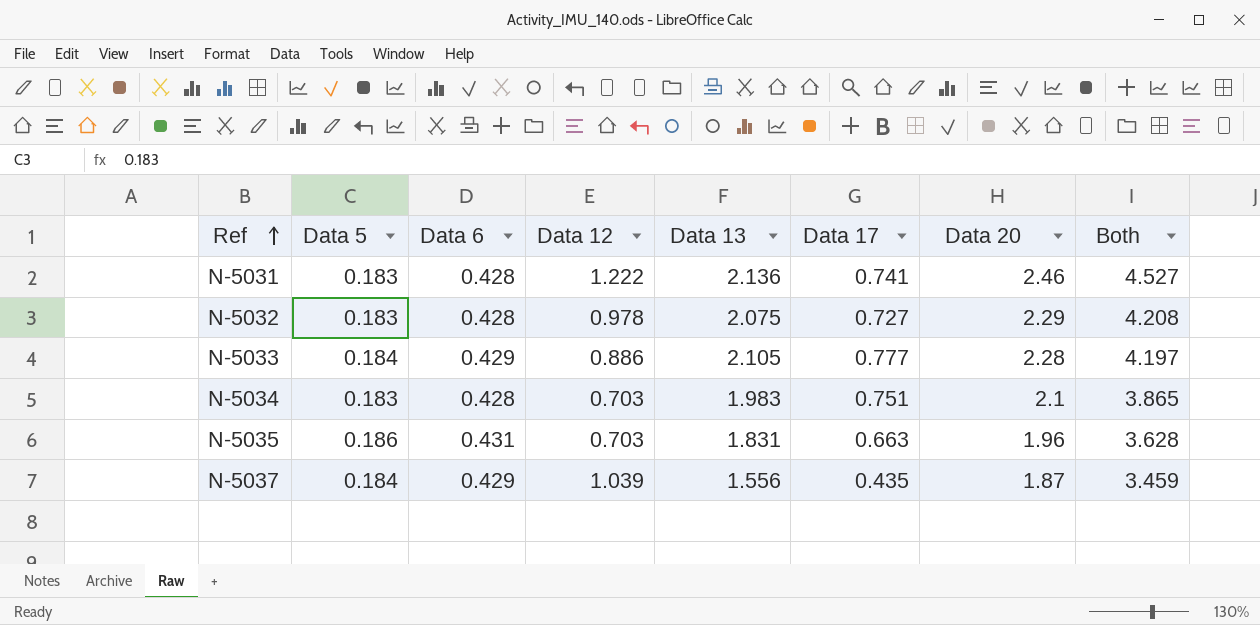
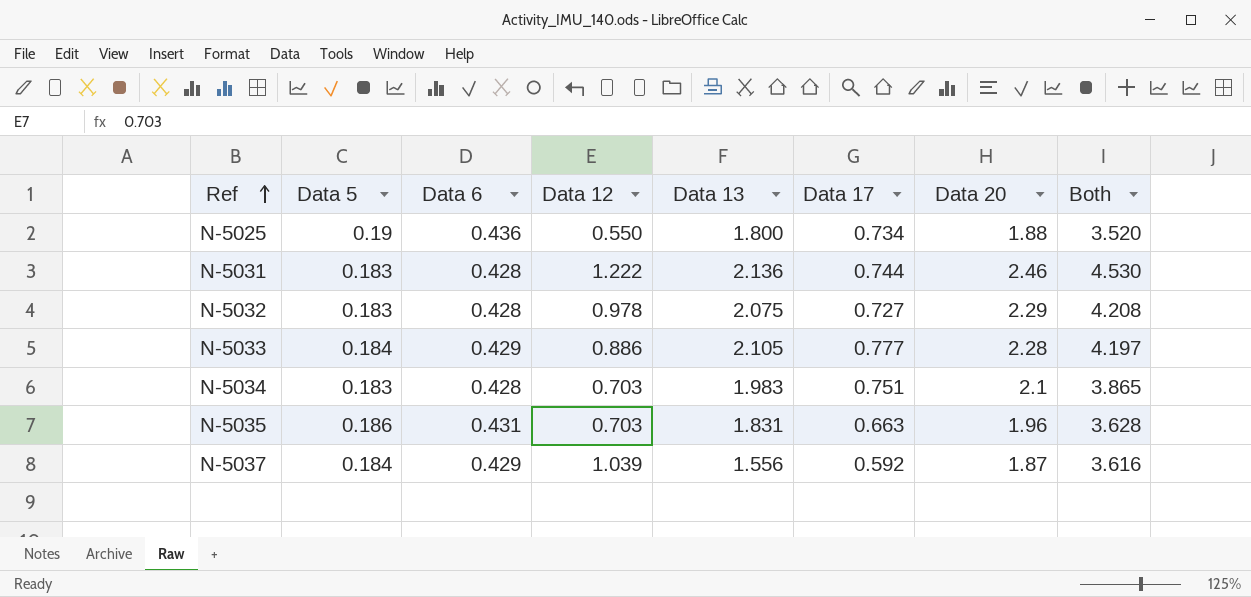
row N-5025: none -> 0.19 | 0.436 | 0.550 | 1.800 | 0.734 | 1.88 | 3.520
N-5031 | Data 17: 0.741 -> 0.744
N-5031 | Both: 4.527 -> 4.530
N-5037 | Data 17: 0.435 -> 0.592
N-5037 | Both: 3.459 -> 3.616

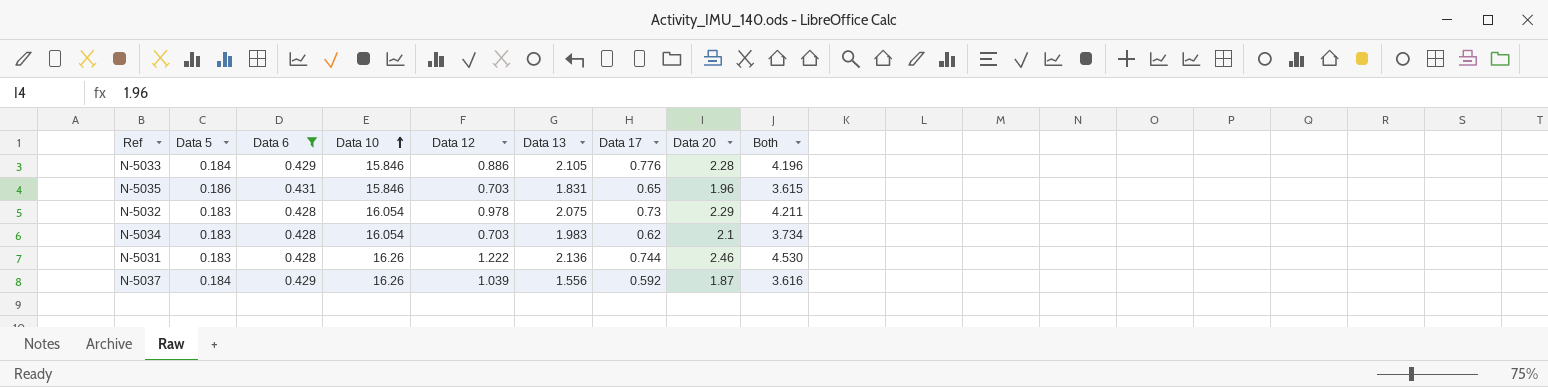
filter: none -> Data 6 != 0.436
row order: Ref ascending -> Data 10 ascending
column Data 10 | position: none -> 4
N-5033 | Data 17: 0.777 -> 0.776
N-5033 | Both: 4.197 -> 4.196
N-5035 | Data 17: 0.663 -> 0.65
N-5035 | Both: 3.628 -> 3.615
N-5032 | Data 17: 0.727 -> 0.73
N-5032 | Both: 4.208 -> 4.211
N-5034 | Data 17: 0.751 -> 0.62
N-5034 | Both: 3.865 -> 3.734

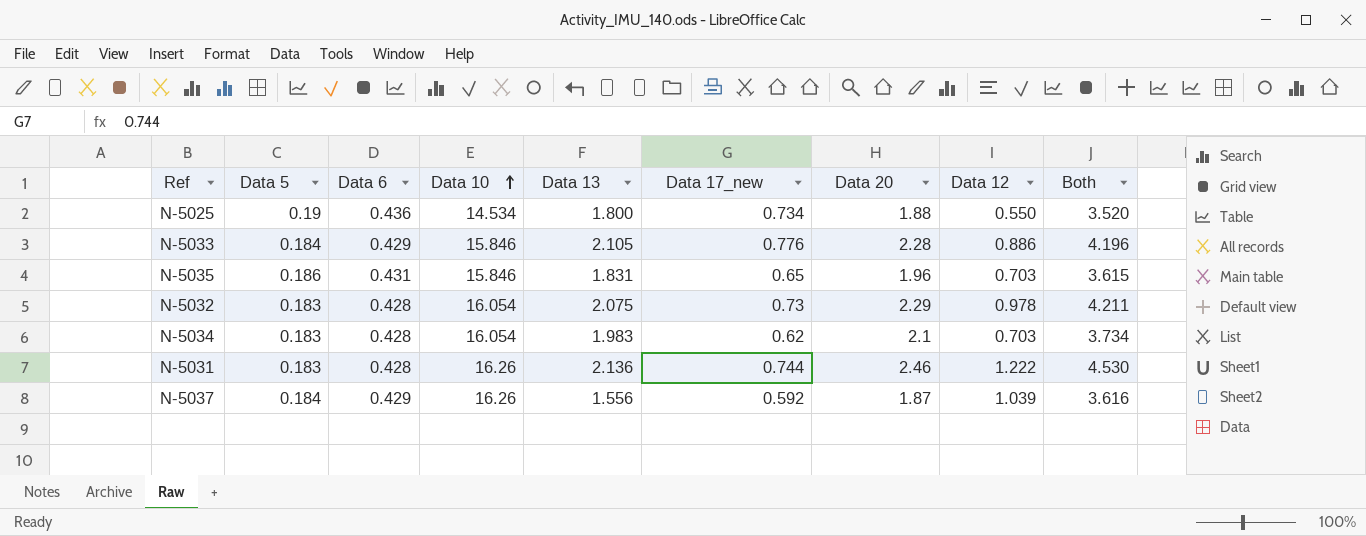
filter: Data 6 != 0.436 -> none
column name: Data 17 -> Data 17_new
column Data 12 | position: 5 -> 8

